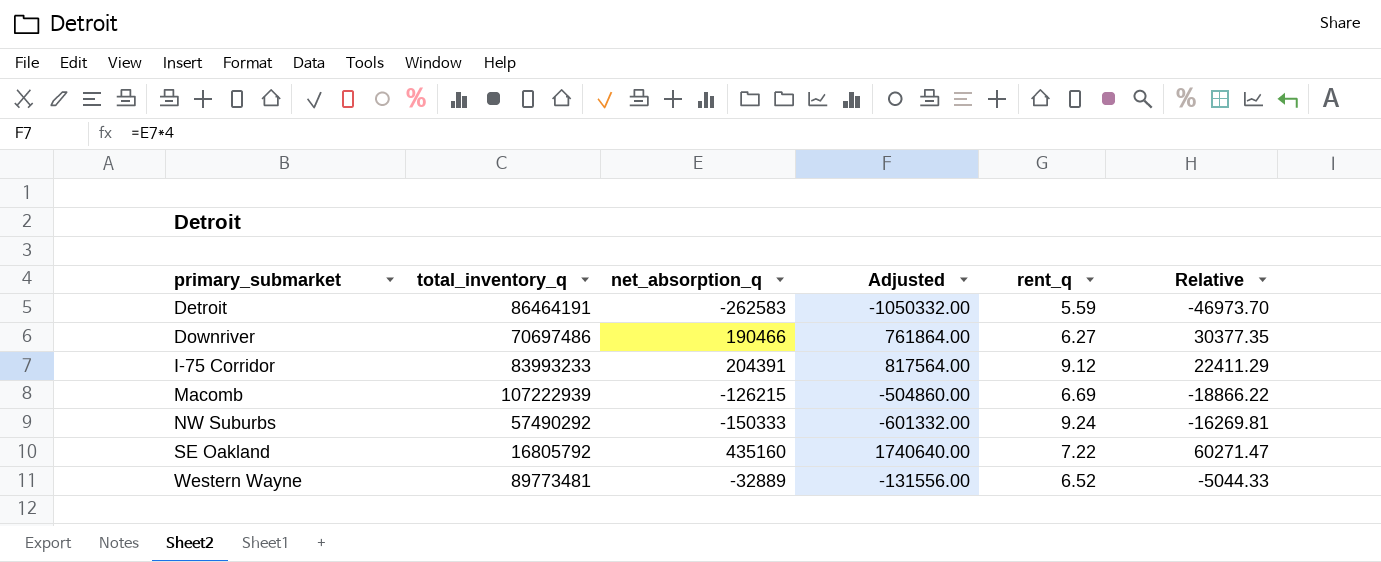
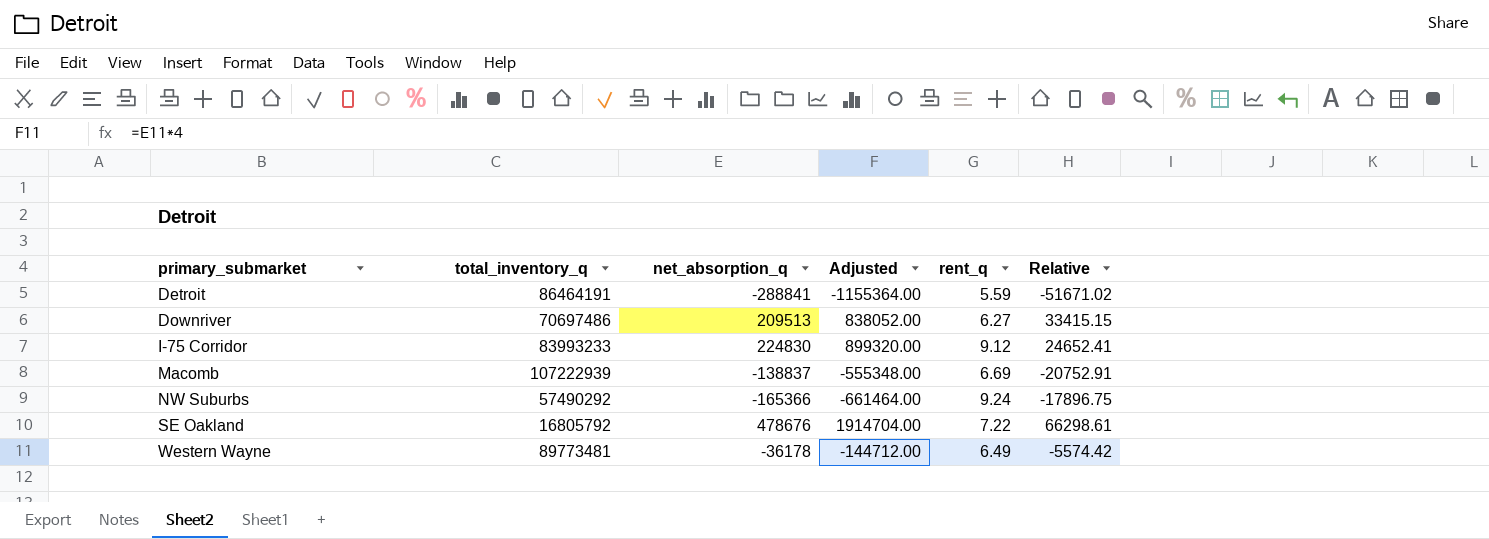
Detroit | net_absorption_q: -262583 -> -288841
Detroit | Adjusted: -1050332.00 -> -1155364.00
Detroit | Relative: -46973.70 -> -51671.02
Downriver | net_absorption_q: 190466 -> 209513
Downriver | Adjusted: 761864.00 -> 838052.00
Downriver | Relative: 30377.35 -> 33415.15
I-75 Corridor | net_absorption_q: 204391 -> 224830
I-75 Corridor | Adjusted: 817564.00 -> 899320.00
I-75 Corridor | Relative: 22411.29 -> 24652.41
Macomb | net_absorption_q: -126215 -> -138837
Macomb | Adjusted: -504860.00 -> -555348.00
Macomb | Relative: -18866.22 -> -20752.91
NW Suburbs | net_absorption_q: -150333 -> -165366
NW Suburbs | Adjusted: -601332.00 -> -661464.00
NW Suburbs | Relative: -16269.81 -> -17896.75
SE Oakland | net_absorption_q: 435160 -> 478676
SE Oakland | Adjusted: 1740640.00 -> 1914704.00
SE Oakland | Relative: 60271.47 -> 66298.61
Western Wayne | net_absorption_q: -32889 -> -36178
Western Wayne | Adjusted: -131556.00 -> -144712.00
Western Wayne | rent_q: 6.52 -> 6.49
Western Wayne | Relative: -5044.33 -> -5574.42

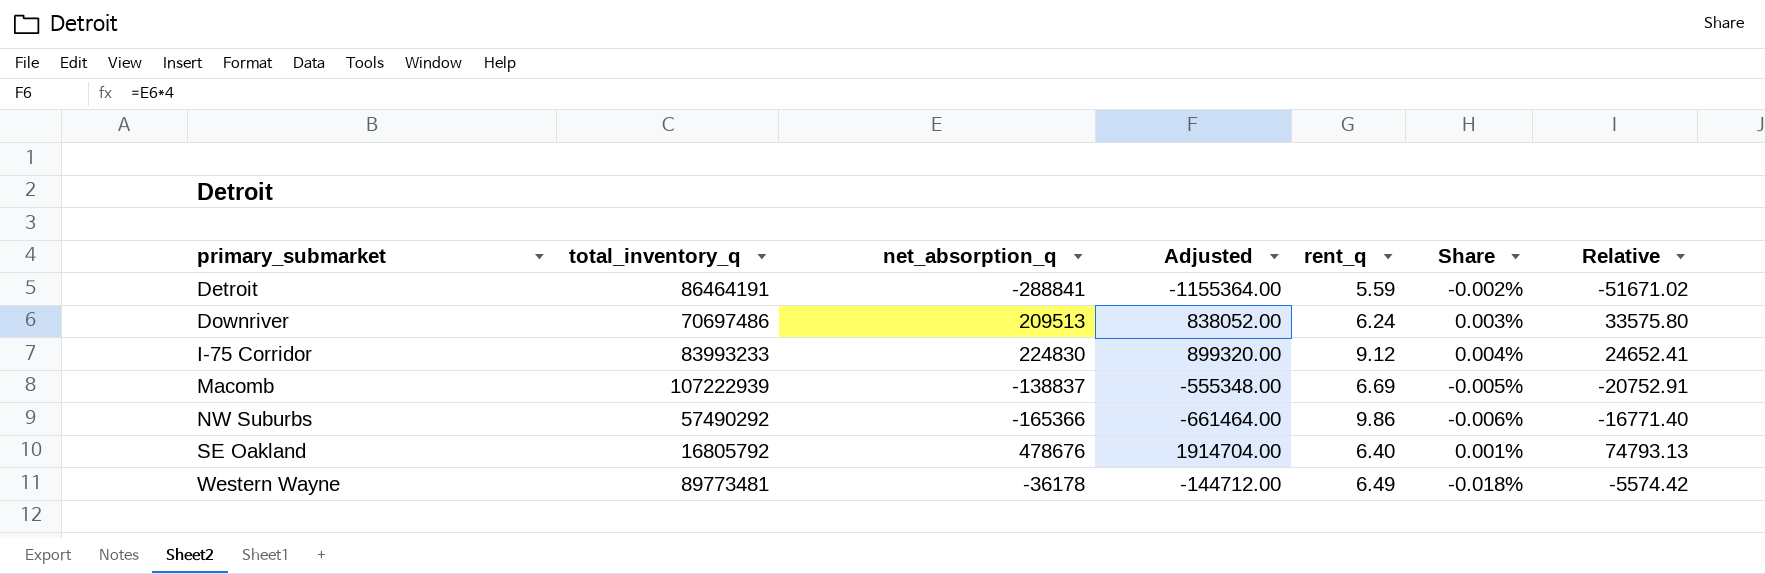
column Share | formula: none -> [rent_q] / [net_absorption_q]
Downriver | rent_q: 6.27 -> 6.24
Downriver | Relative: 33415.15 -> 33575.80
NW Suburbs | rent_q: 9.24 -> 9.86
NW Suburbs | Relative: -17896.75 -> -16771.40
SE Oakland | rent_q: 7.22 -> 6.40
SE Oakland | Relative: 66298.61 -> 74793.13

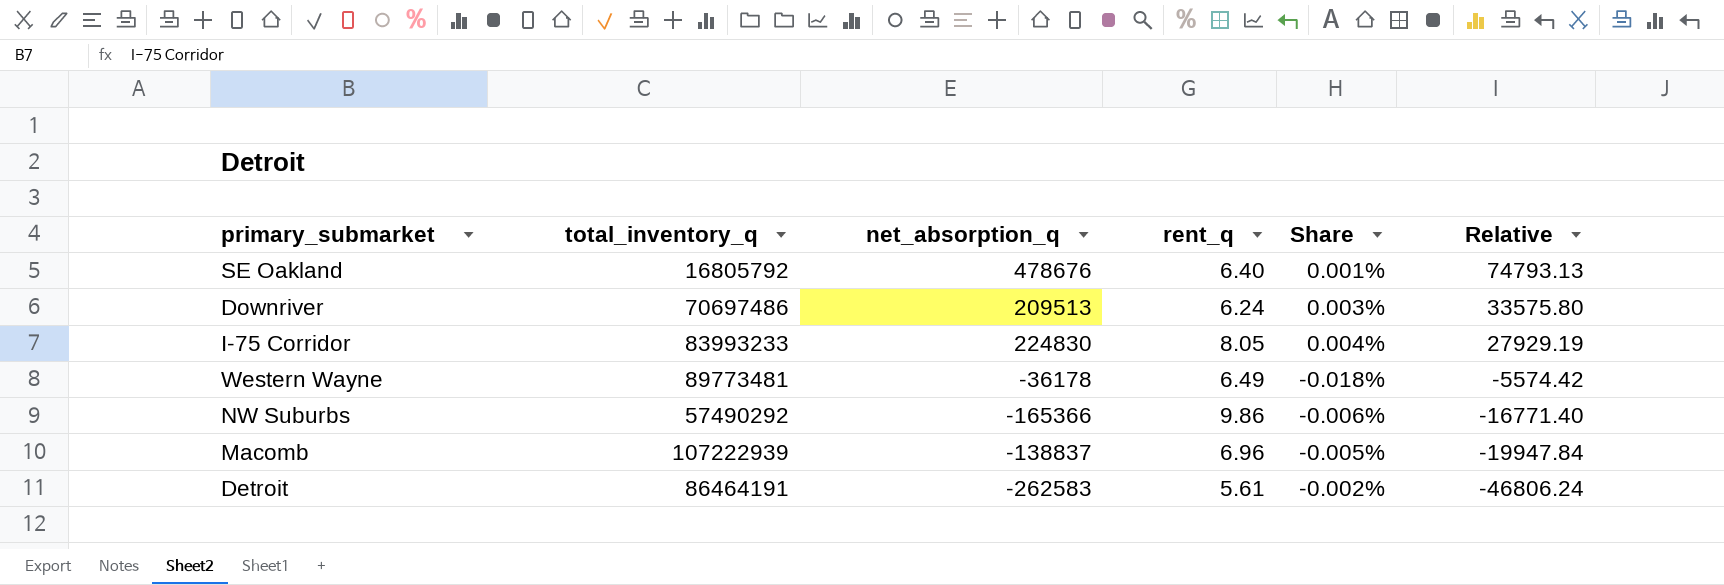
row order: primary_submarket ascending -> Relative descending
column Adjusted | formula: [net_absorption_q] * 4 -> none
I-75 Corridor | rent_q: 9.12 -> 8.05
I-75 Corridor | Relative: 24652.41 -> 27929.19
Macomb | rent_q: 6.69 -> 6.96
Macomb | Relative: -20752.91 -> -19947.84
Detroit | net_absorption_q: -288841 -> -262583
Detroit | rent_q: 5.59 -> 5.61
Detroit | Relative: -51671.02 -> -46806.24

